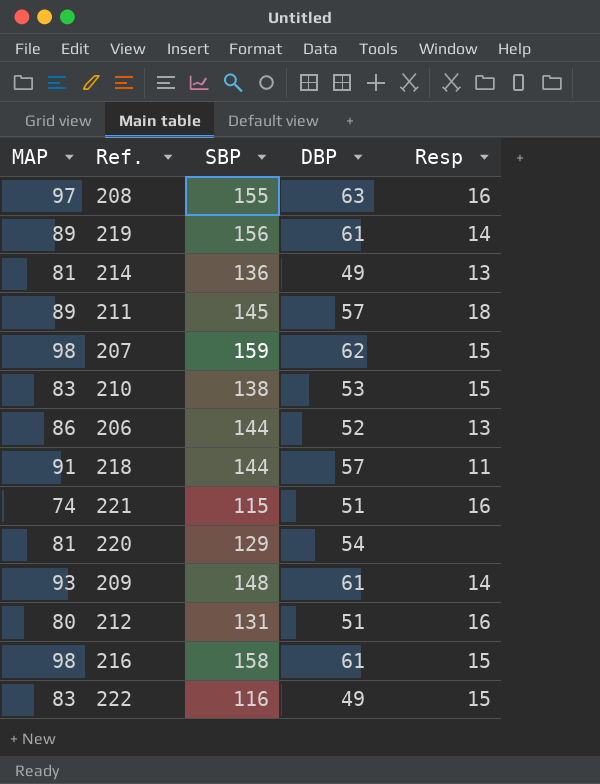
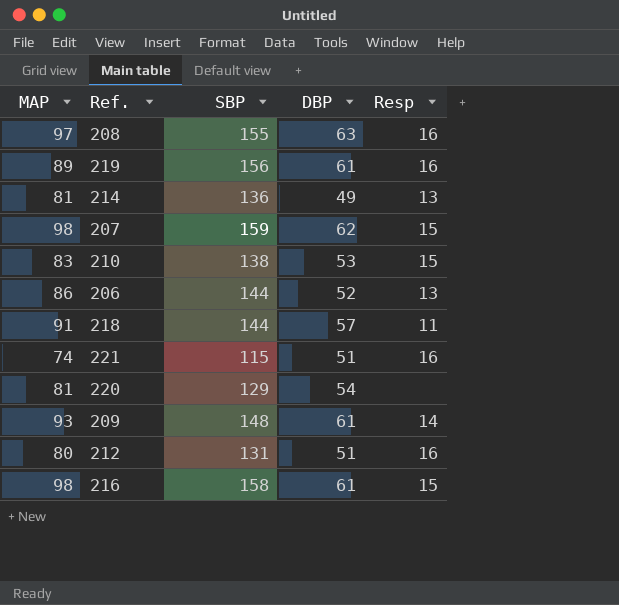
row 211: 89 | 145 | 57 | 18 -> none
row 222: 83 | 116 | 49 | 15 -> none
219 | Resp: 14 -> 16

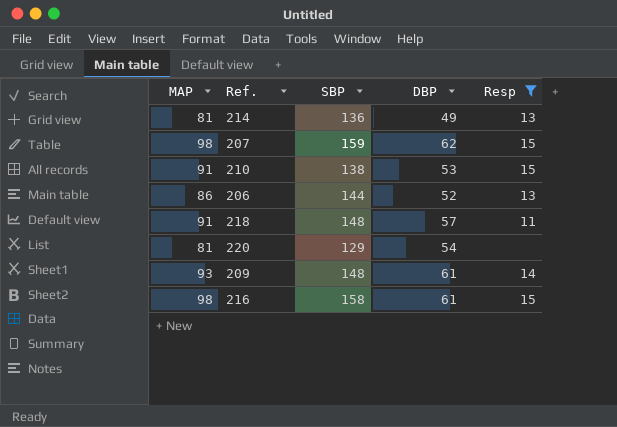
filter: none -> Resp != 16
210 | MAP: 83 -> 91
218 | SBP: 144 -> 148

